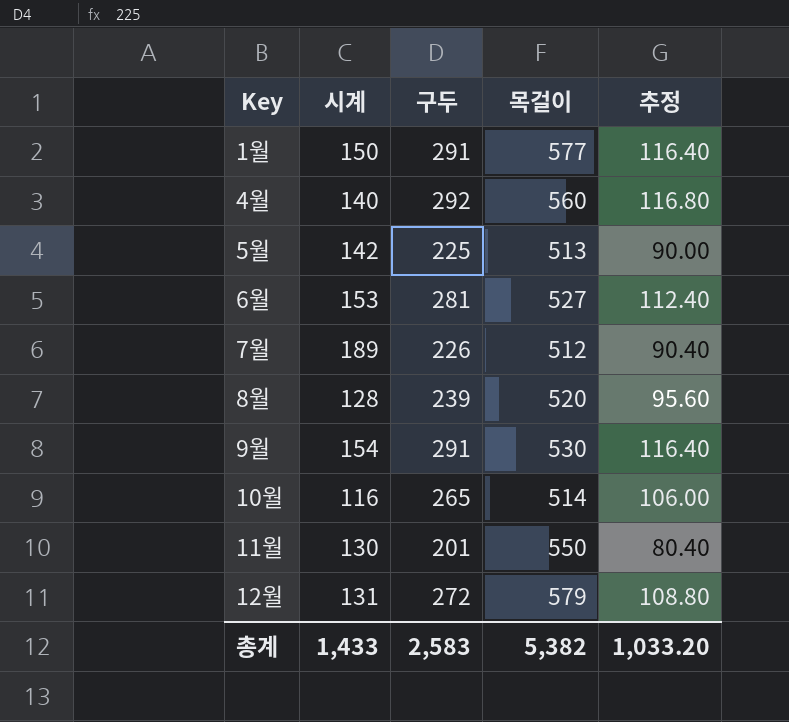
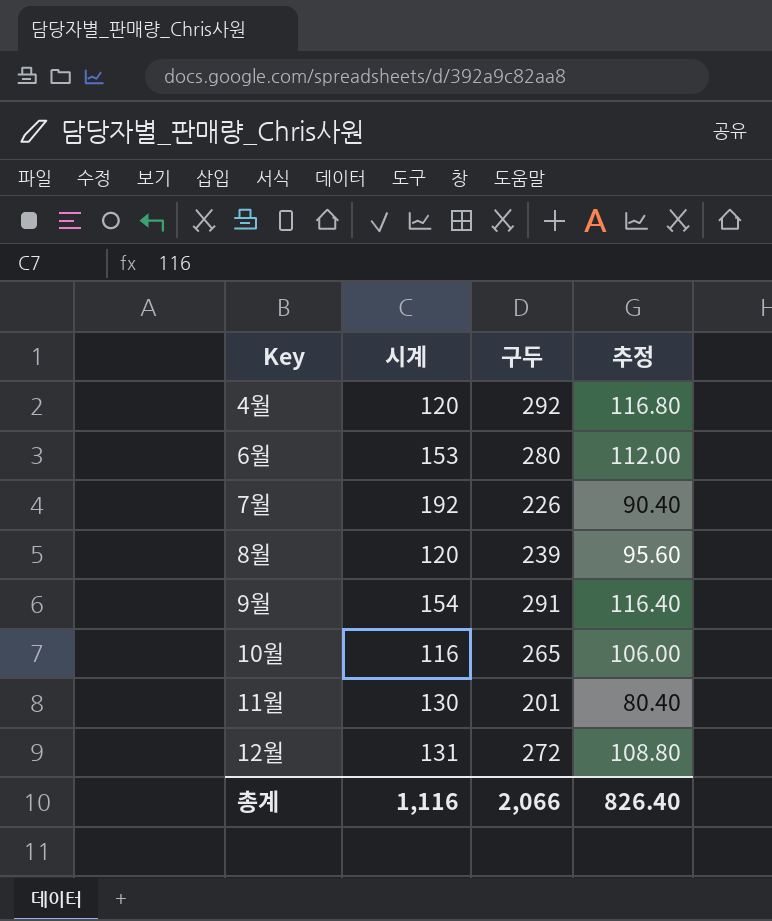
column 목걸이 | position: 4 -> none
row 1월: 150 | 291 | 577 | 116.40 -> none
row 5월: 142 | 225 | 513 | 90.00 -> none
4월 | 시계: 140 -> 120
6월 | 구두: 281 -> 280
6월 | 추정: 112.40 -> 112.00
7월 | 시계: 189 -> 192
8월 | 시계: 128 -> 120
총계 | 시계: 1,433 -> 1,116
총계 | 구두: 2,583 -> 2,066
총계 | 추정: 1,033.20 -> 826.40

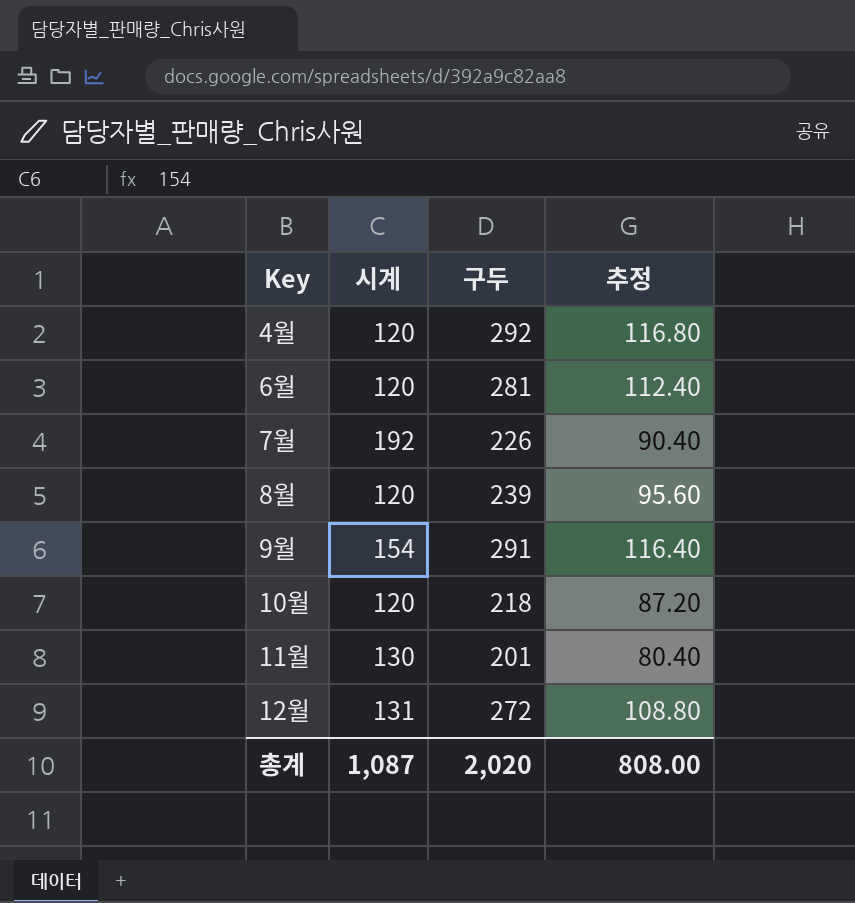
6월 | 시계: 153 -> 120
6월 | 구두: 280 -> 281
6월 | 추정: 112.00 -> 112.40
10월 | 시계: 116 -> 120
10월 | 구두: 265 -> 218
10월 | 추정: 106.00 -> 87.20
총계 | 시계: 1,116 -> 1,087
총계 | 구두: 2,066 -> 2,020
총계 | 추정: 826.40 -> 808.00

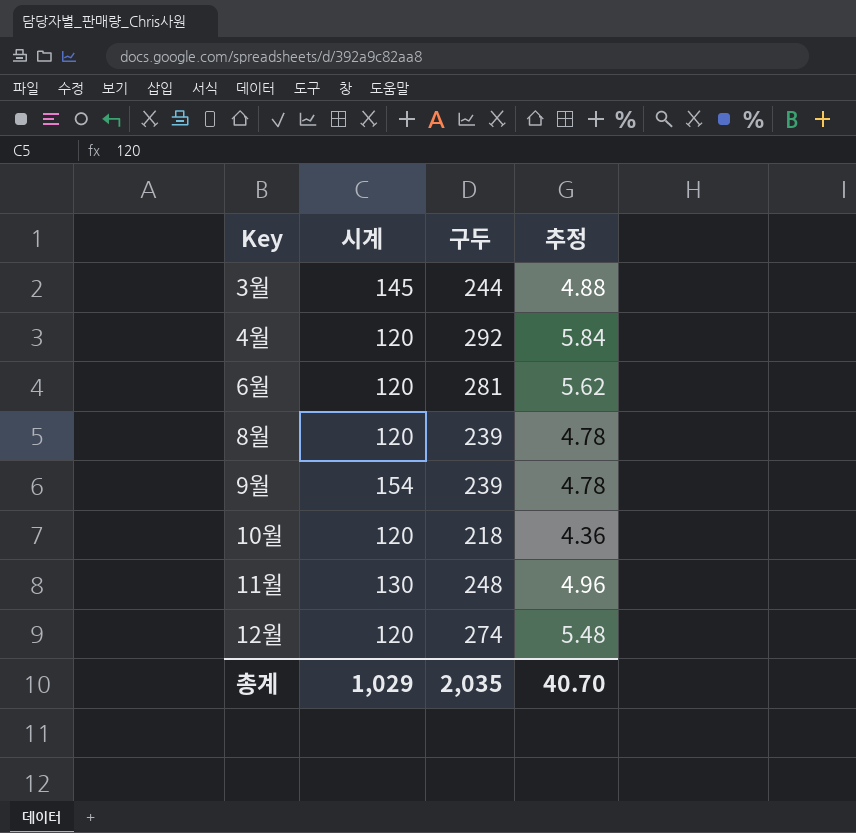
column 추정 | formula: [구두] * 0.4 -> [구두] * 0.02
row 7월: 192 | 226 | 90.40 -> none
row 3월: none -> 145 | 244 | 4.88
9월 | 구두: 291 -> 239
11월 | 구두: 201 -> 248
12월 | 시계: 131 -> 120
12월 | 구두: 272 -> 274
총계 | 시계: 1,087 -> 1,029
총계 | 구두: 2,020 -> 2,035
총계 | 추정: 808.00 -> 40.70

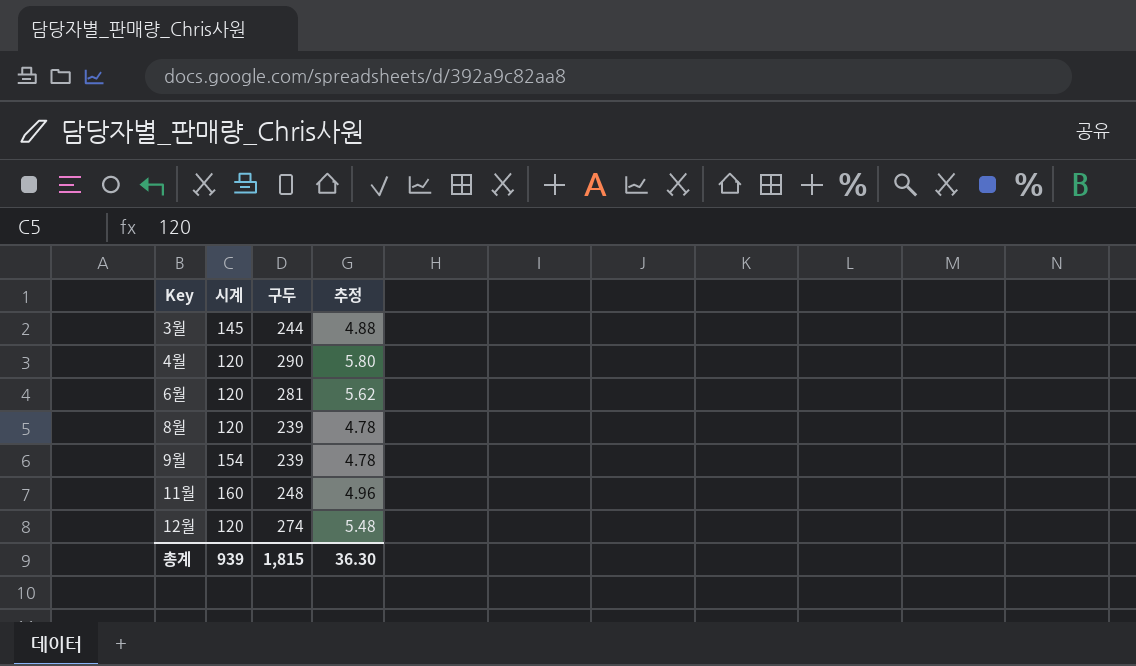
row 10월: 120 | 218 | 4.36 -> none
4월 | 구두: 292 -> 290
4월 | 추정: 5.84 -> 5.80
11월 | 시계: 130 -> 160
총계 | 시계: 1,029 -> 939
총계 | 구두: 2,035 -> 1,815
총계 | 추정: 40.70 -> 36.30

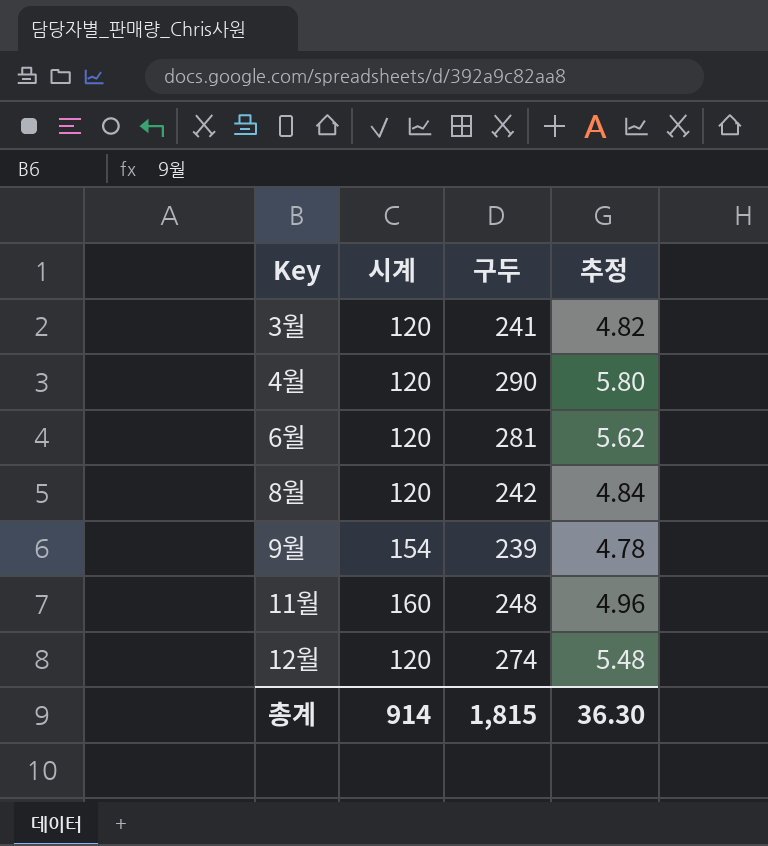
3월 | 시계: 145 -> 120
3월 | 구두: 244 -> 241
3월 | 추정: 4.88 -> 4.82
8월 | 구두: 239 -> 242
8월 | 추정: 4.78 -> 4.84
총계 | 시계: 939 -> 914

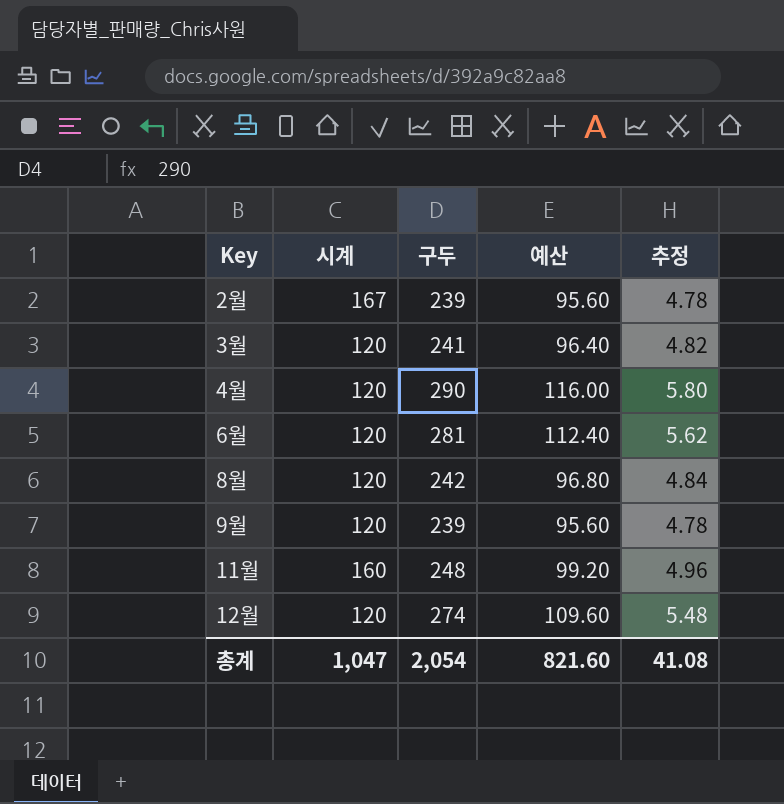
column 예산 | formula: none -> [구두] * 0.4
row 2월: none -> 167 | 239 | 95.60 | 4.78
9월 | 시계: 154 -> 120
총계 | 시계: 914 -> 1,047
총계 | 구두: 1,815 -> 2,054
총계 | 추정: 36.30 -> 41.08

